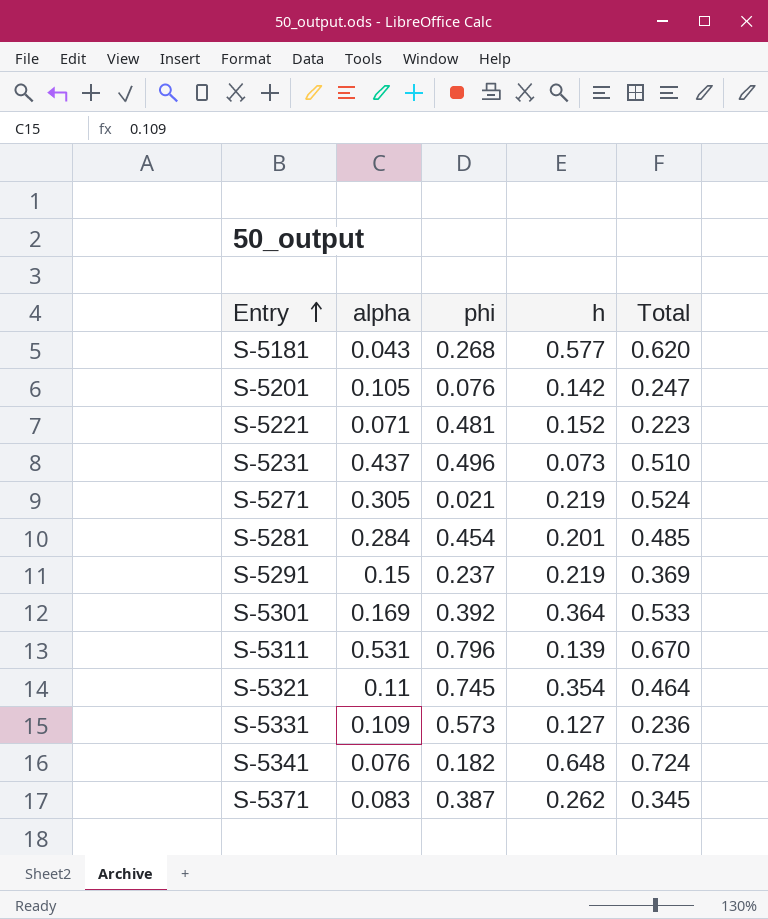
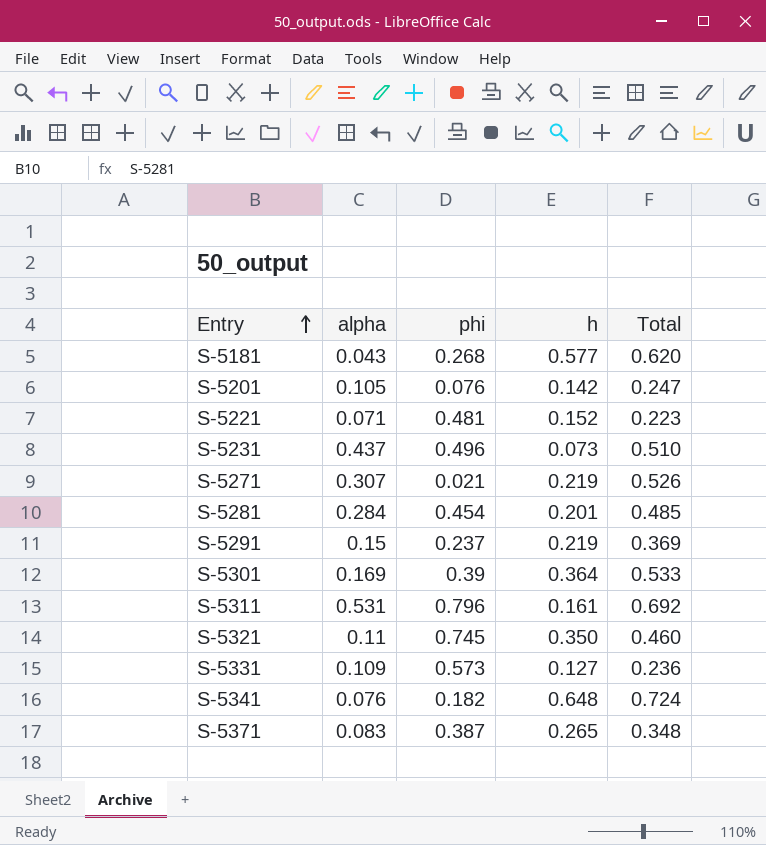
S-5271 | alpha: 0.305 -> 0.307
S-5271 | Total: 0.524 -> 0.526
S-5301 | phi: 0.392 -> 0.39
S-5311 | h: 0.139 -> 0.161
S-5311 | Total: 0.670 -> 0.692
S-5321 | h: 0.354 -> 0.350
S-5321 | Total: 0.464 -> 0.460
S-5371 | h: 0.262 -> 0.265
S-5371 | Total: 0.345 -> 0.348

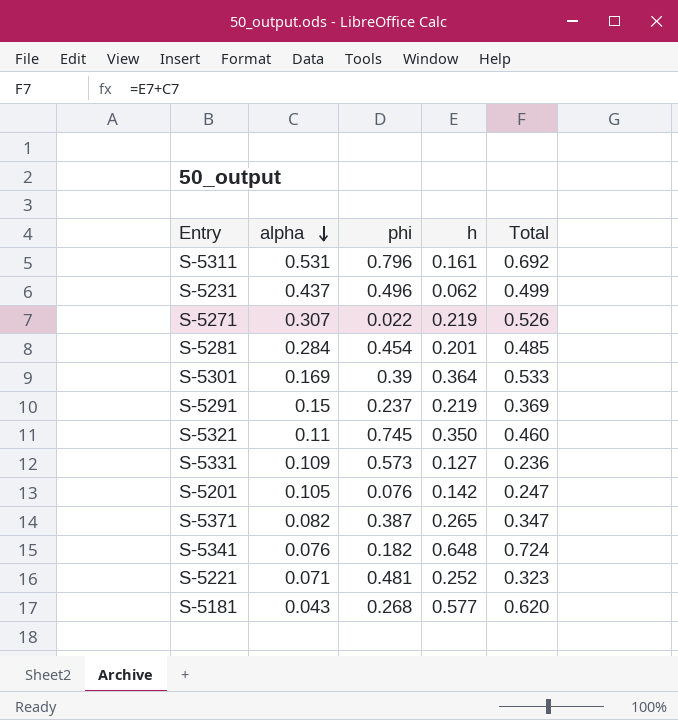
row order: Entry ascending -> alpha descending
S-5231 | h: 0.073 -> 0.062
S-5231 | Total: 0.510 -> 0.499
S-5271 | phi: 0.021 -> 0.022
S-5371 | alpha: 0.083 -> 0.082
S-5371 | Total: 0.348 -> 0.347
S-5221 | h: 0.152 -> 0.252
S-5221 | Total: 0.223 -> 0.323

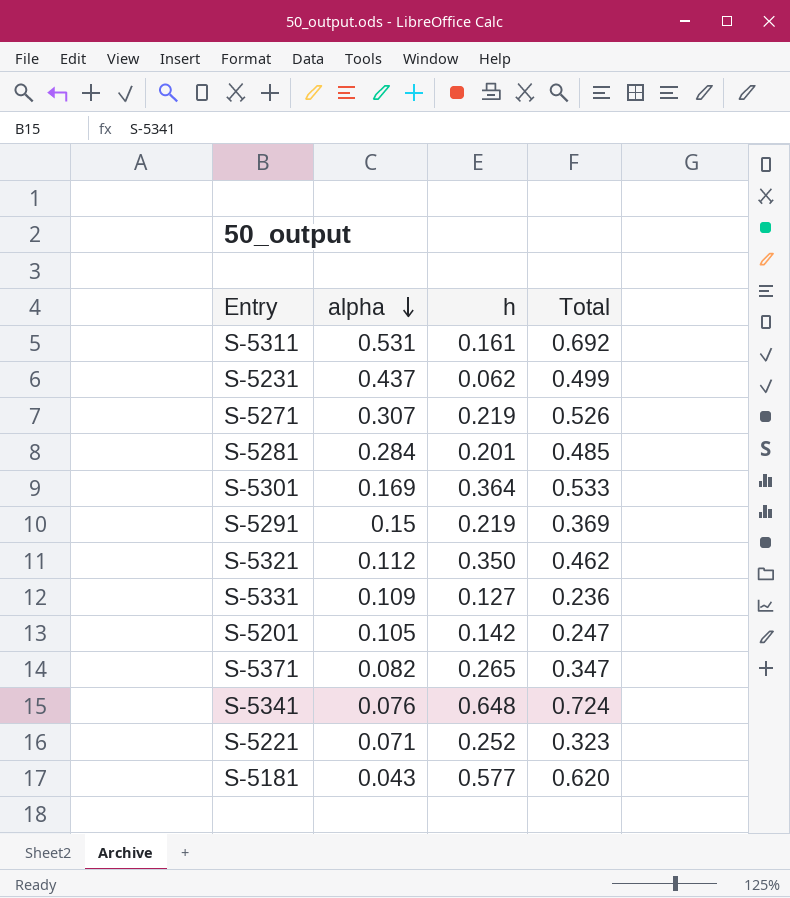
column phi | position: 3 -> none
S-5321 | alpha: 0.11 -> 0.112
S-5321 | Total: 0.460 -> 0.462

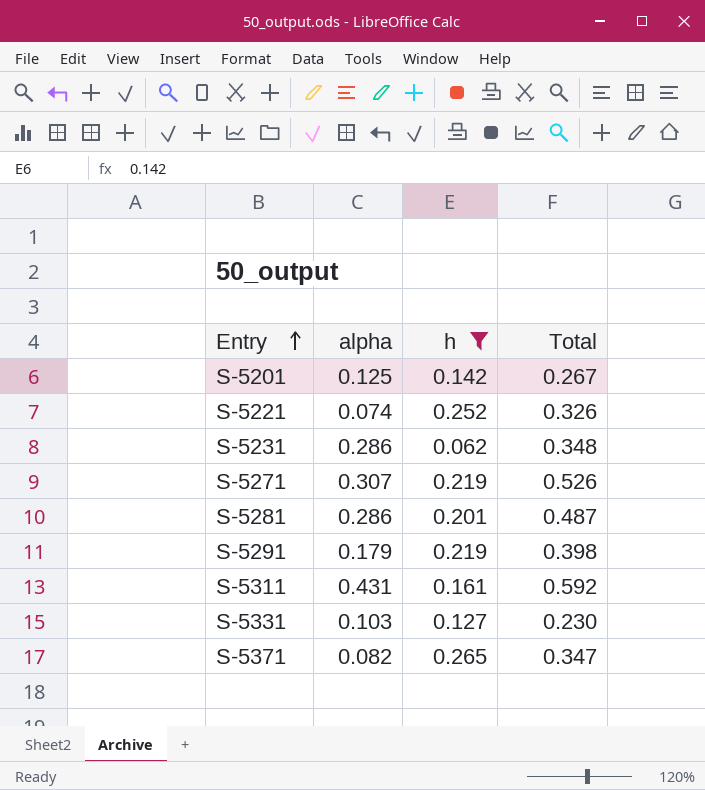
filter: none -> h <= 0.265
row order: alpha descending -> Entry ascending
S-5201 | alpha: 0.105 -> 0.125
S-5201 | Total: 0.247 -> 0.267
S-5221 | alpha: 0.071 -> 0.074
S-5221 | Total: 0.323 -> 0.326
S-5231 | alpha: 0.437 -> 0.286
S-5231 | Total: 0.499 -> 0.348
S-5281 | alpha: 0.284 -> 0.286
S-5281 | Total: 0.485 -> 0.487
S-5291 | alpha: 0.15 -> 0.179
S-5291 | Total: 0.369 -> 0.398
S-5311 | alpha: 0.531 -> 0.431
S-5311 | Total: 0.692 -> 0.592
S-5331 | alpha: 0.109 -> 0.103
S-5331 | Total: 0.236 -> 0.230

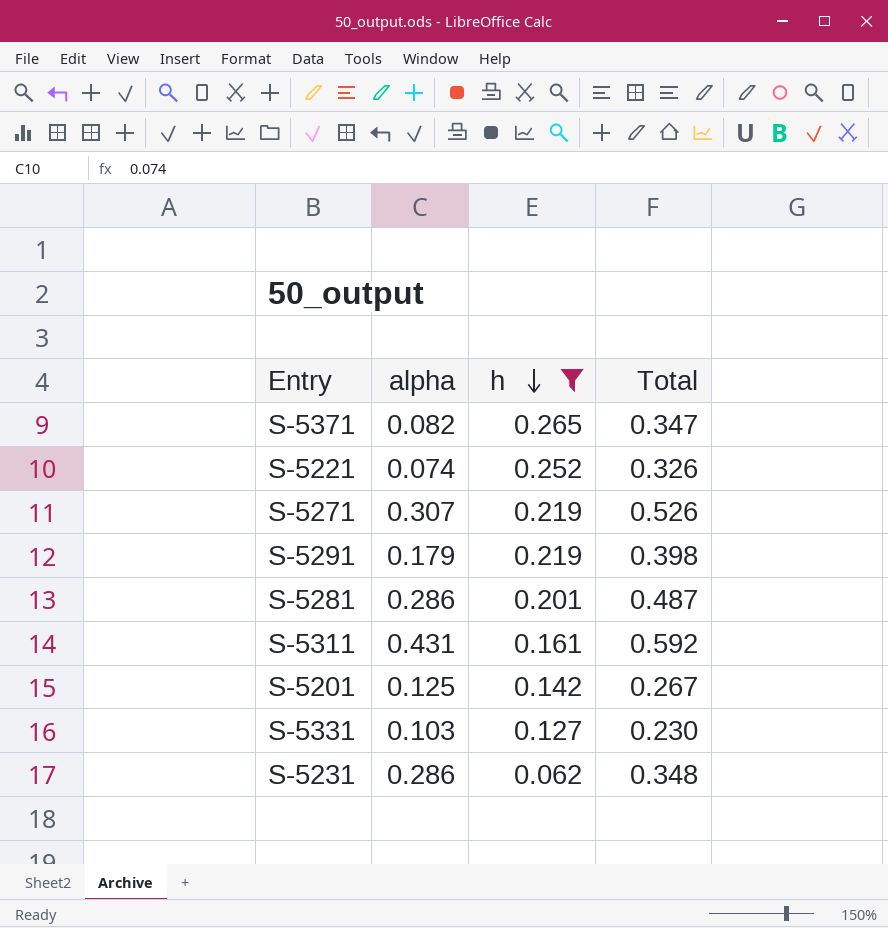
row order: Entry ascending -> h descending

